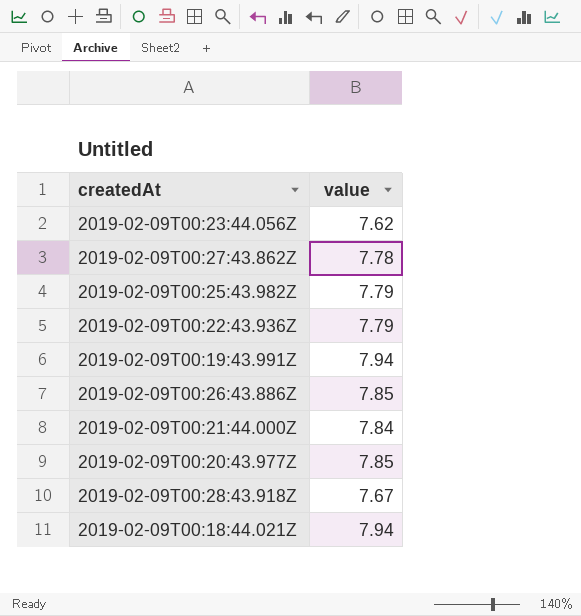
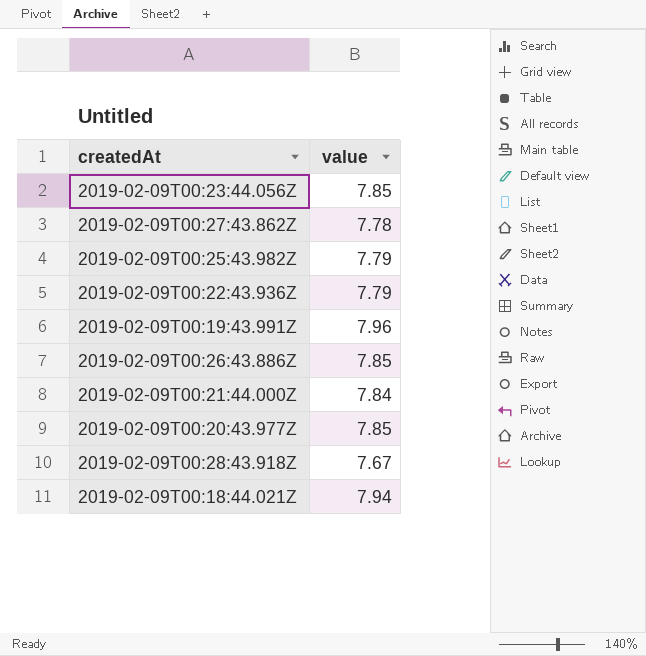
2019-02-09T00:23:44.056Z | value: 7.62 -> 7.85
2019-02-09T00:19:43.991Z | value: 7.94 -> 7.96

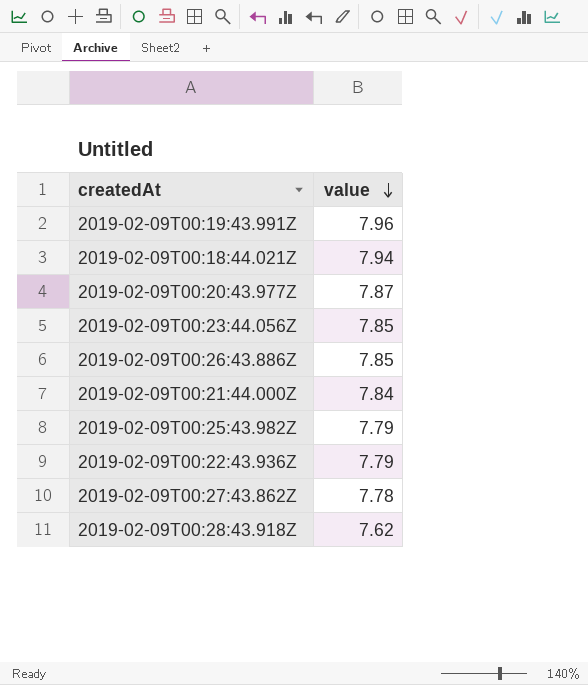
row order: none -> value descending
2019-02-09T00:20:43.977Z | value: 7.85 -> 7.87
2019-02-09T00:28:43.918Z | value: 7.67 -> 7.62

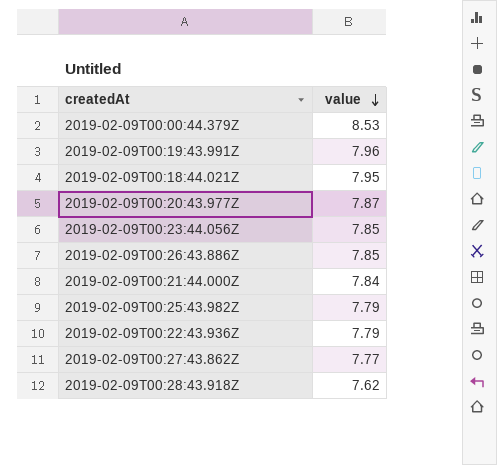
row 2019-02-09T00:00:44.379Z: none -> 8.53
2019-02-09T00:18:44.021Z | value: 7.94 -> 7.95
2019-02-09T00:27:43.862Z | value: 7.78 -> 7.77

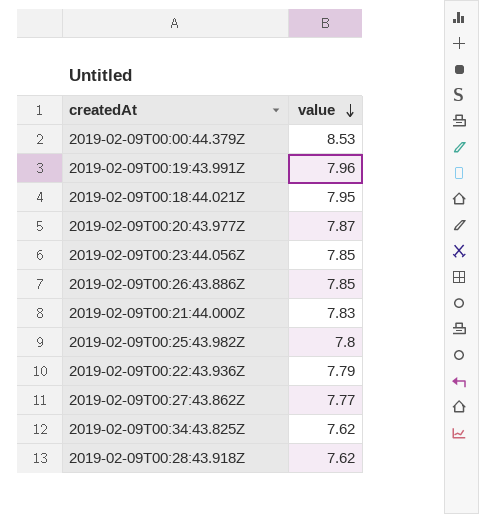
2019-02-09T00:21:44.000Z | value: 7.84 -> 7.83
2019-02-09T00:25:43.982Z | value: 7.79 -> 7.8
row 2019-02-09T00:34:43.825Z: none -> 7.62

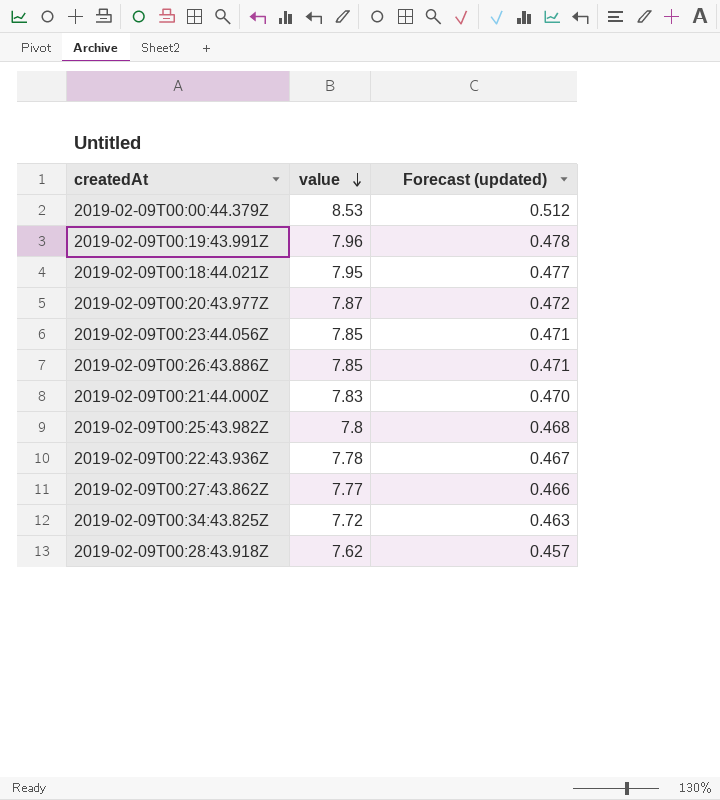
column Forecast (updated) | formula: none -> [value] * 0.06
2019-02-09T00:22:43.936Z | value: 7.79 -> 7.78
2019-02-09T00:34:43.825Z | value: 7.62 -> 7.72

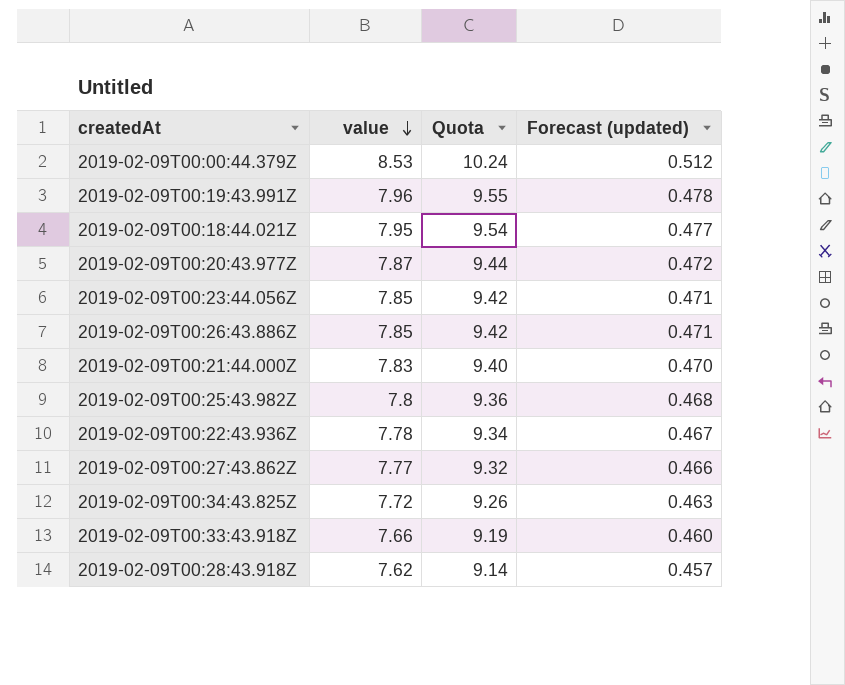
column Quota | formula: none -> [value] * 1.2
row 2019-02-09T00:33:43.918Z: none -> 7.66 | 9.19 | 0.460

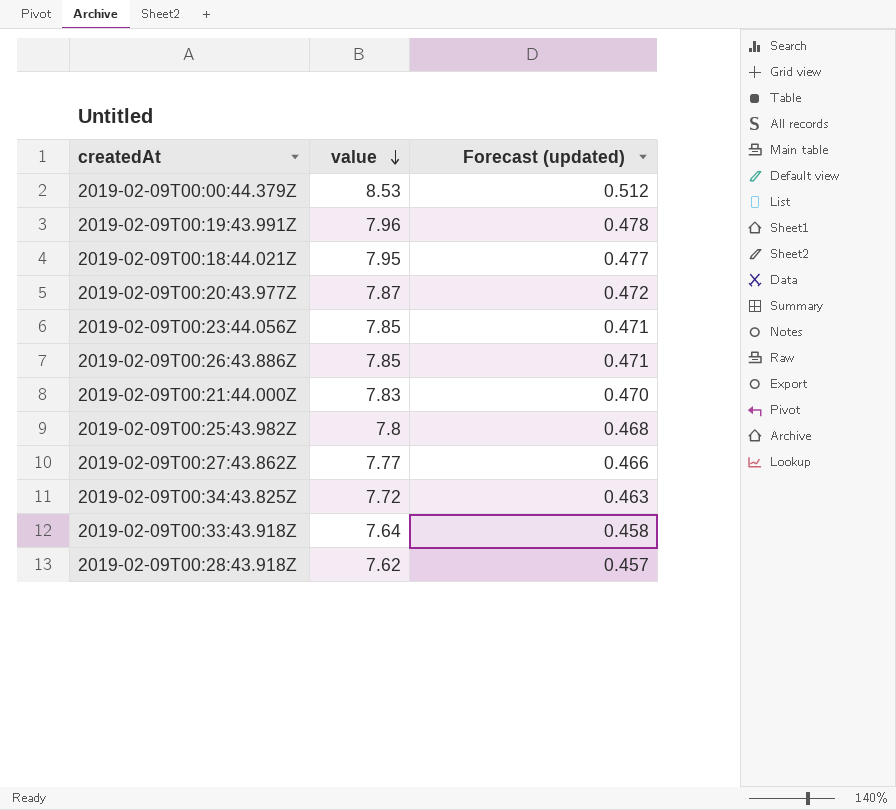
column Quota | formula: [value] * 1.2 -> none
row 2019-02-09T00:22:43.936Z: 7.78 | 9.34 | 0.467 -> none
2019-02-09T00:33:43.918Z | value: 7.66 -> 7.64
2019-02-09T00:33:43.918Z | Forecast (updated): 0.460 -> 0.458

